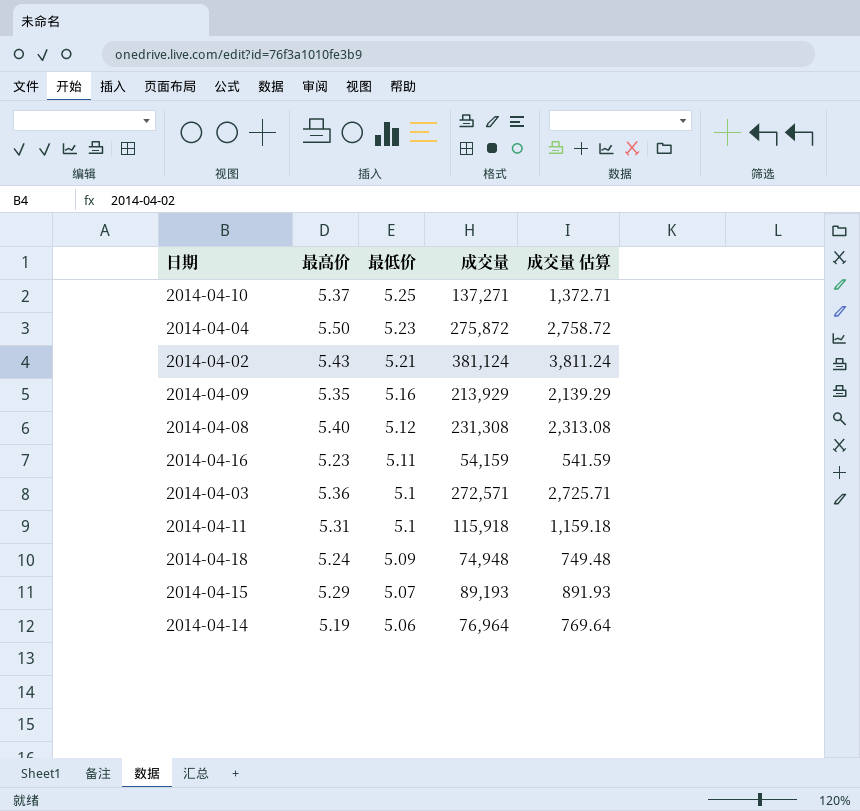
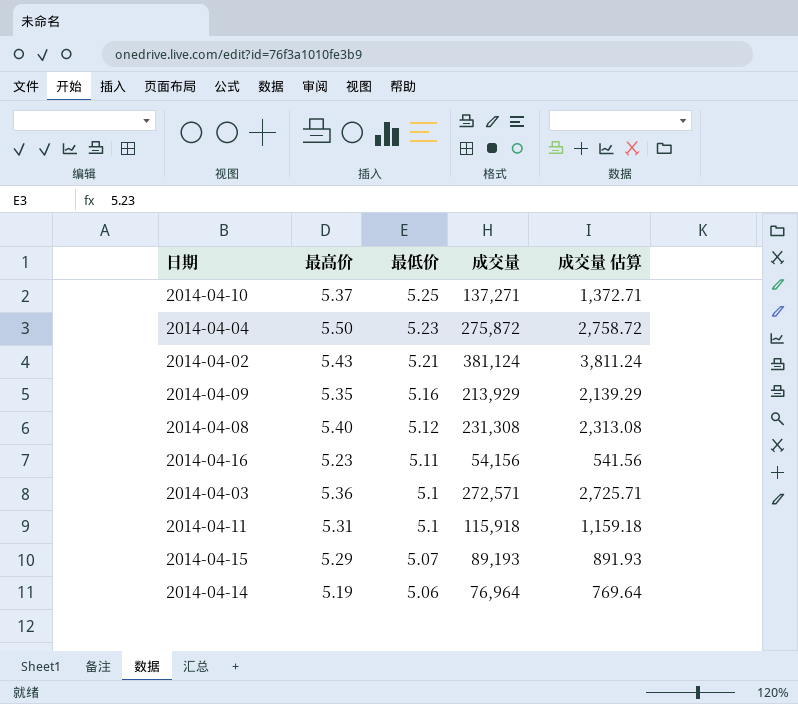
row 2014-04-18: 5.24 | 5.09 | 74,948 | 749.48 -> none
2014-04-16 | 成交量: 54,159 -> 54,156
2014-04-16 | 成交量 估算: 541.59 -> 541.56

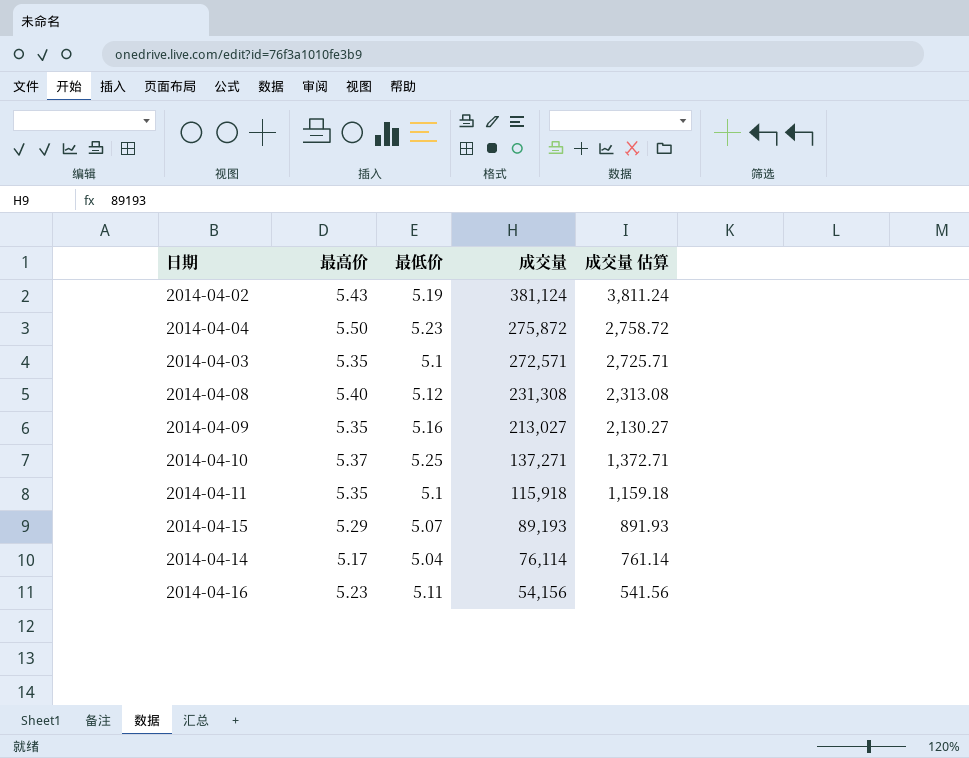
row order: 最低价 descending -> 成交量 descending
2014-04-02 | 最低价: 5.21 -> 5.19
2014-04-03 | 最高价: 5.36 -> 5.35
2014-04-09 | 成交量: 213,929 -> 213,027
2014-04-09 | 成交量 估算: 2,139.29 -> 2,130.27
2014-04-11 | 最高价: 5.31 -> 5.35
2014-04-14 | 最高价: 5.19 -> 5.17
2014-04-14 | 最低价: 5.06 -> 5.04
2014-04-14 | 成交量: 76,964 -> 76,114
2014-04-14 | 成交量 估算: 769.64 -> 761.14

